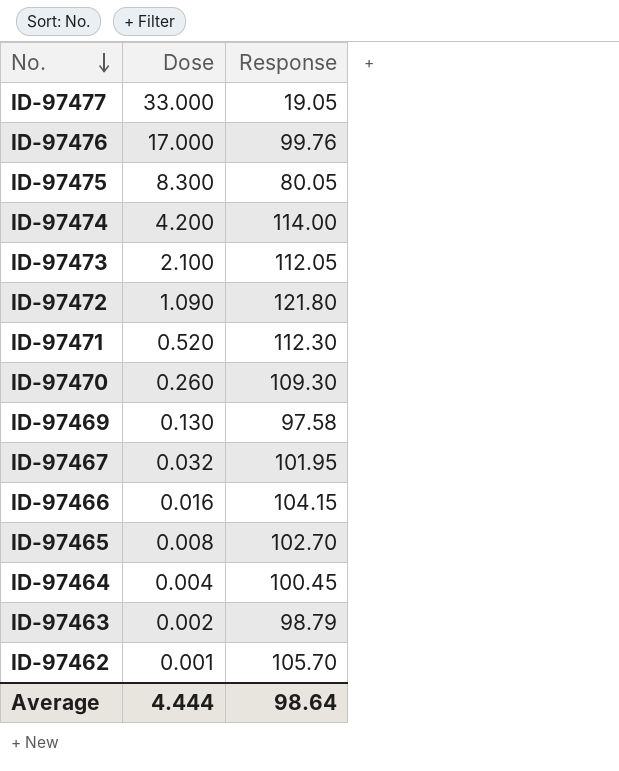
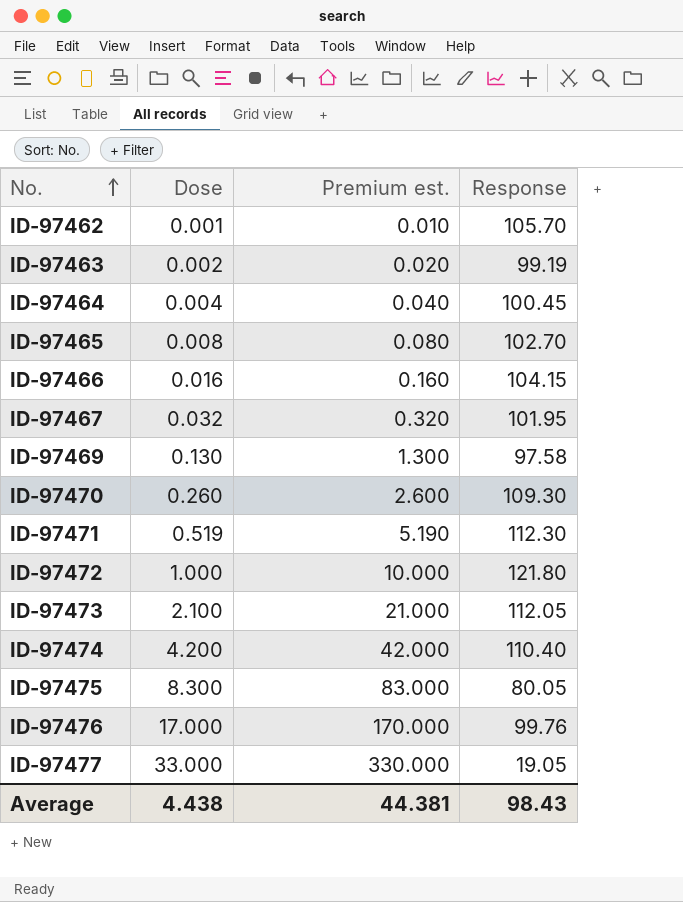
row order: No. descending -> No. ascending
column Premium est. | formula: none -> [Dose] * 10
ID-97463 | Response: 98.79 -> 99.19
ID-97471 | Dose: 0.520 -> 0.519
ID-97472 | Dose: 1.090 -> 1.000
ID-97474 | Response: 114.00 -> 110.40
Average | Dose: 4.444 -> 4.438
Average | Response: 98.64 -> 98.43

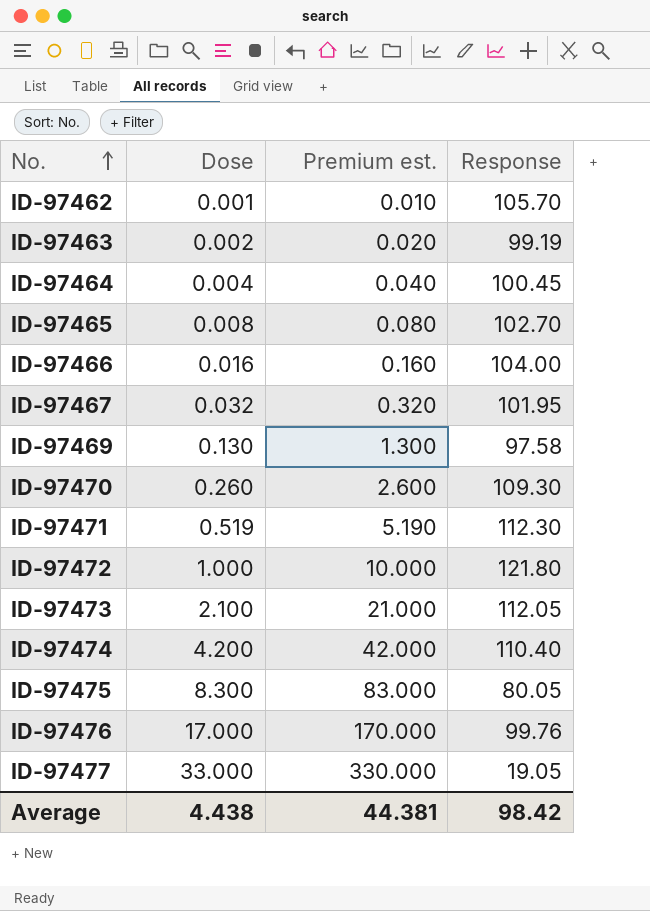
ID-97466 | Response: 104.15 -> 104.00
Average | Response: 98.43 -> 98.42

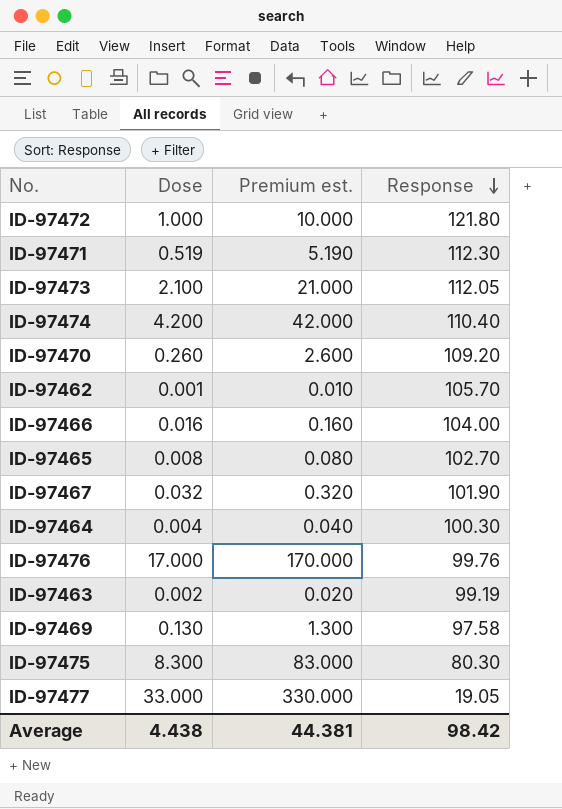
row order: No. ascending -> Response descending
ID-97470 | Response: 109.30 -> 109.20
ID-97467 | Response: 101.95 -> 101.90
ID-97464 | Response: 100.45 -> 100.30
ID-97475 | Response: 80.05 -> 80.30

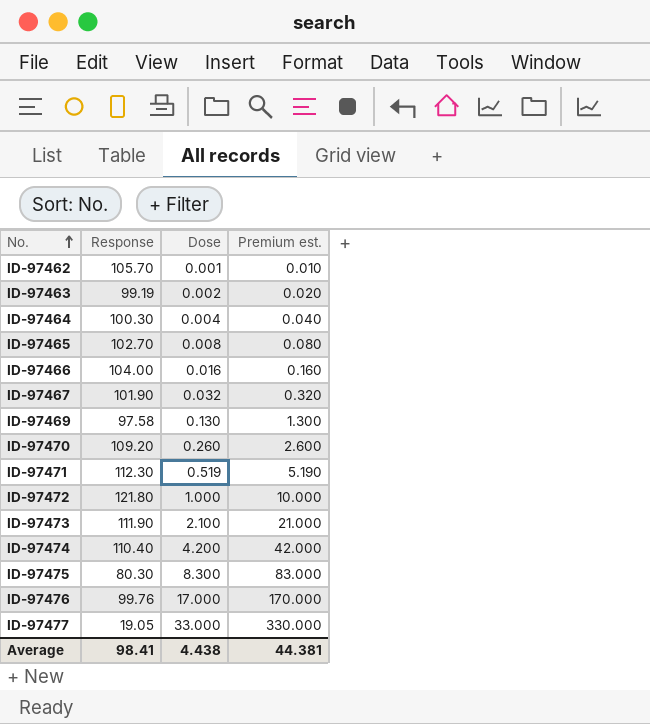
row order: Response descending -> No. ascending
column Response | position: 4 -> 2
ID-97473 | Response: 112.05 -> 111.90
Average | Response: 98.42 -> 98.41

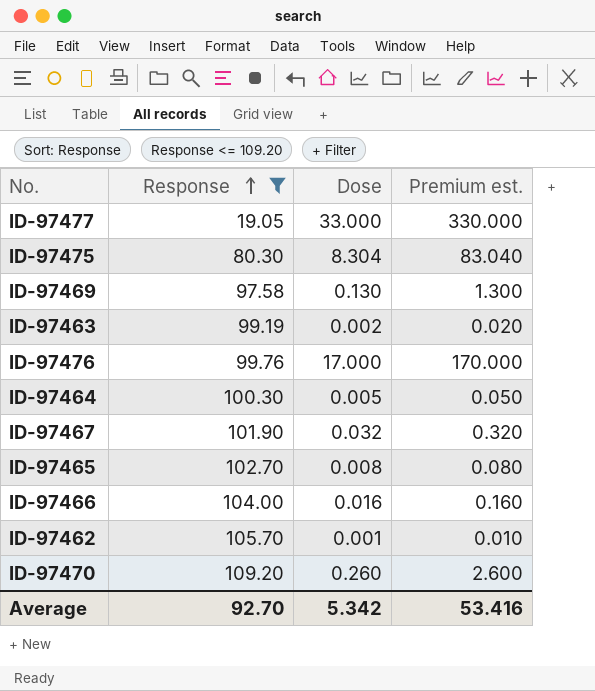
filter: none -> Response <= 109.20
row order: No. ascending -> Response ascending
ID-97475 | Dose: 8.300 -> 8.304
ID-97475 | Premium est.: 83.000 -> 83.040
ID-97464 | Dose: 0.004 -> 0.005
ID-97464 | Premium est.: 0.040 -> 0.050
Average | Response: 98.41 -> 92.70
Average | Dose: 4.438 -> 5.342
Average | Premium est.: 44.381 -> 53.416

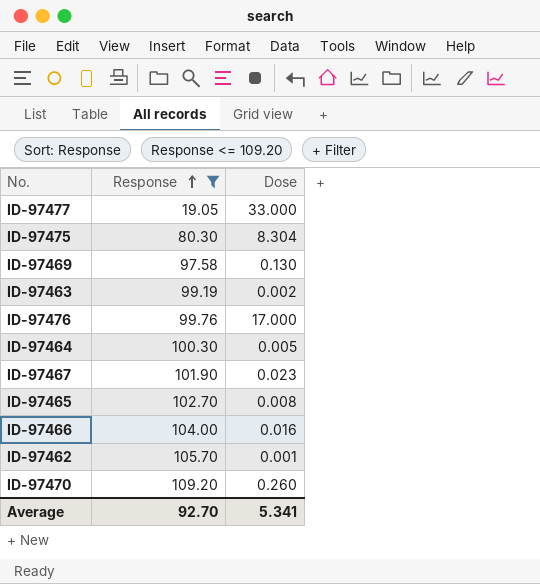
column Premium est. | formula: [Dose] * 10 -> none
ID-97467 | Dose: 0.032 -> 0.023
Average | Dose: 5.342 -> 5.341

